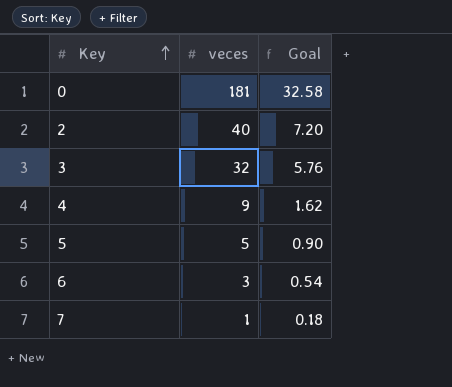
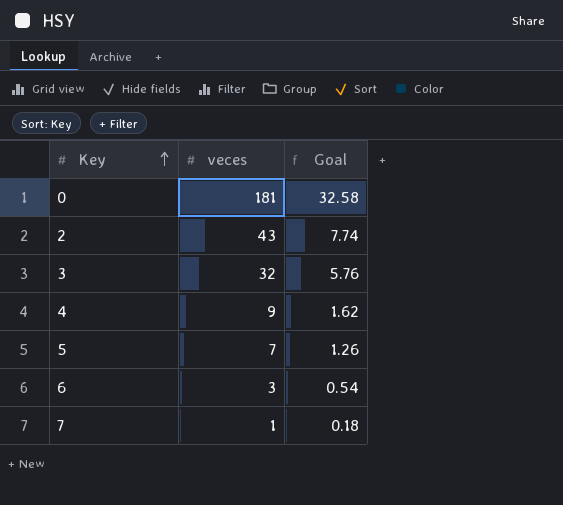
2 | veces: 40 -> 43
2 | Goal: 7.20 -> 7.74
5 | veces: 5 -> 7
5 | Goal: 0.90 -> 1.26

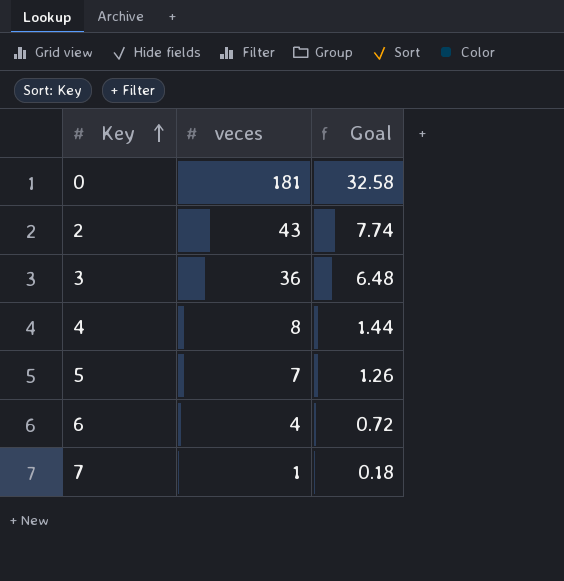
3 | veces: 32 -> 36
3 | Goal: 5.76 -> 6.48
4 | veces: 9 -> 8
4 | Goal: 1.62 -> 1.44
6 | veces: 3 -> 4
6 | Goal: 0.54 -> 0.72

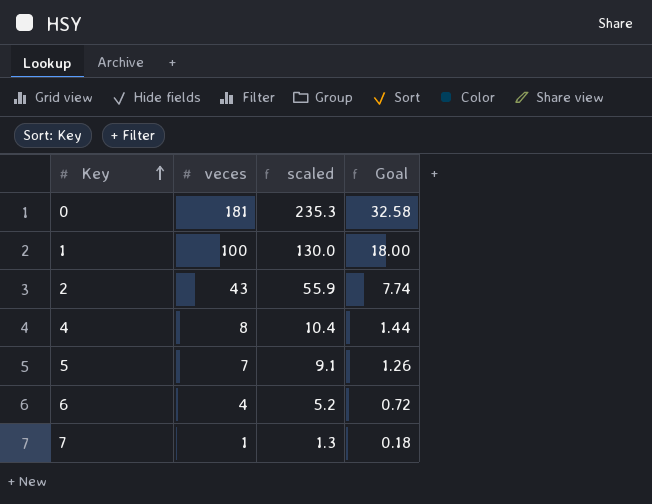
column scaled | formula: none -> [veces] * 1.3
row 3: 36 | 6.48 -> none
row 1: none -> 100 | 130.0 | 18.00

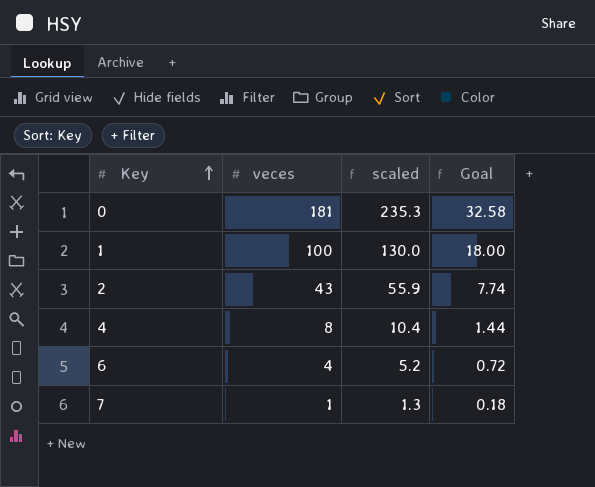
row 5: 7 | 9.1 | 1.26 -> none

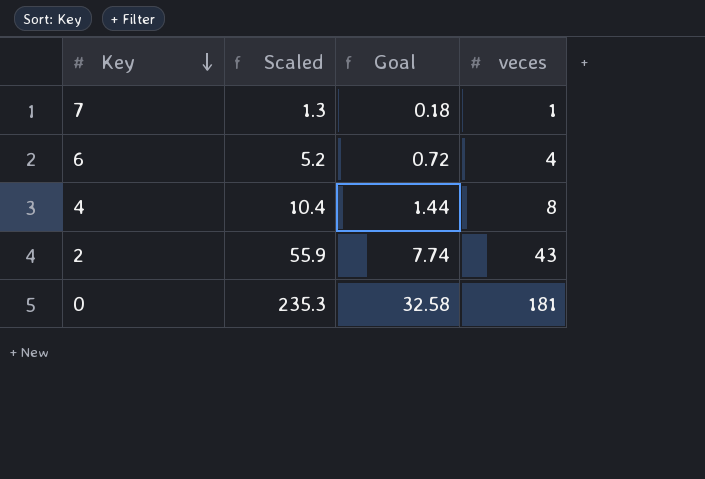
row order: Key ascending -> Key descending
column name: scaled -> Scaled
column veces | position: 2 -> 4
row 1: 100 | 130.0 | 18.00 -> none

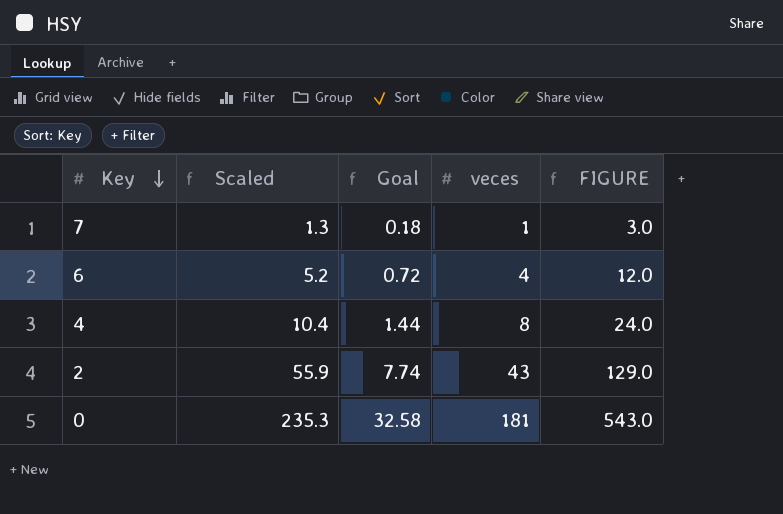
column FIGURE | formula: none -> [veces] * 3

